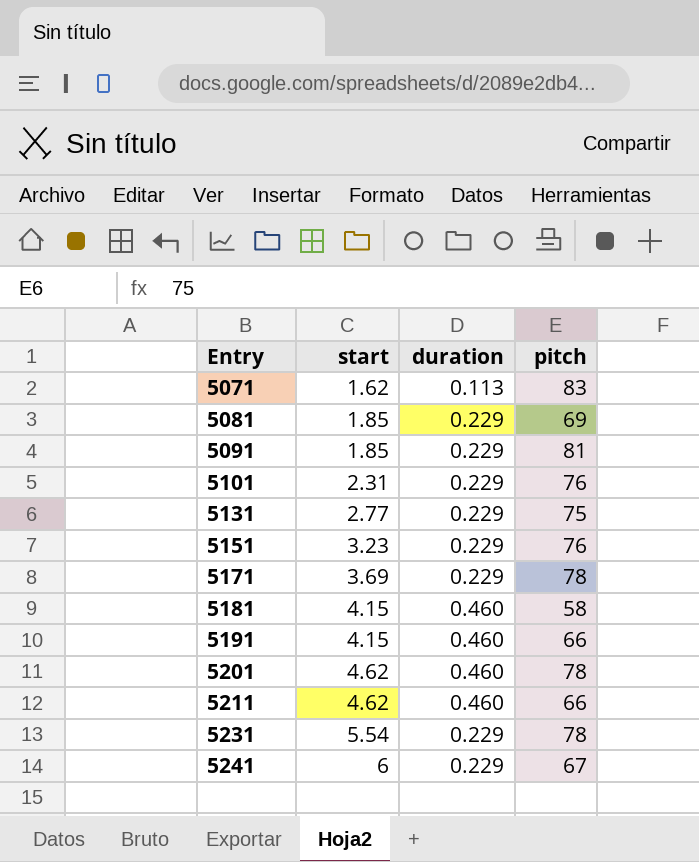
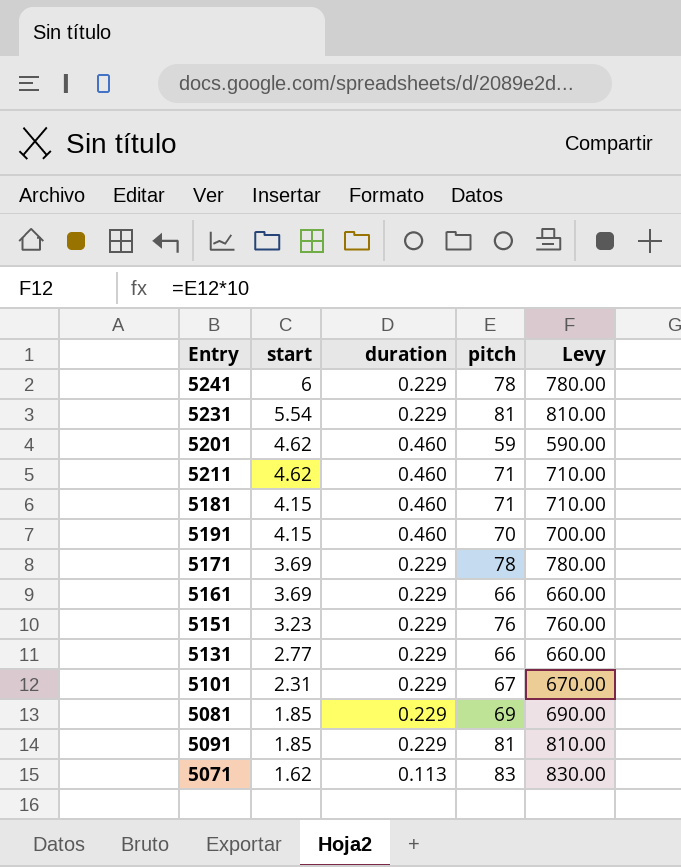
row order: Entry ascending -> start descending
column Levy | formula: none -> [pitch] * 10
5241 | pitch: 67 -> 78
5231 | pitch: 78 -> 81
5201 | pitch: 78 -> 59
5211 | pitch: 66 -> 71
5181 | pitch: 58 -> 71
5191 | pitch: 66 -> 70
row 5161: none -> 3.69 | 0.229 | 66 | 660.00
5131 | pitch: 75 -> 66
5101 | pitch: 76 -> 67

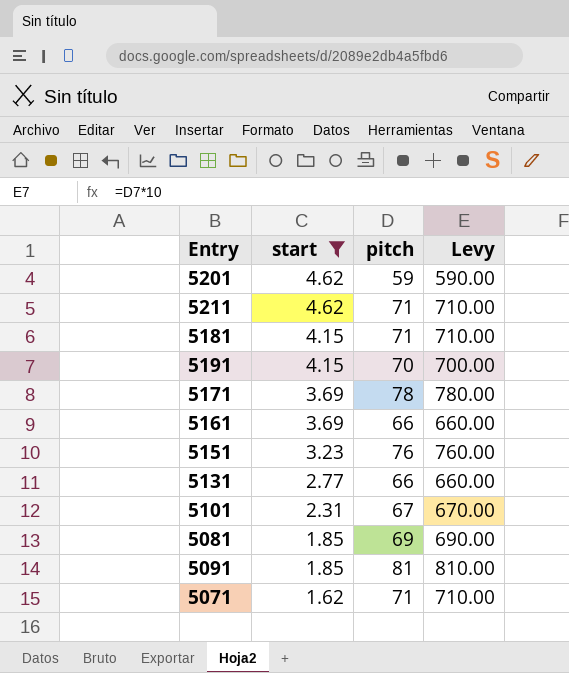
filter: none -> start <= 4.62
column duration | position: 3 -> none
5071 | pitch: 83 -> 71
5071 | Levy: 830.00 -> 710.00

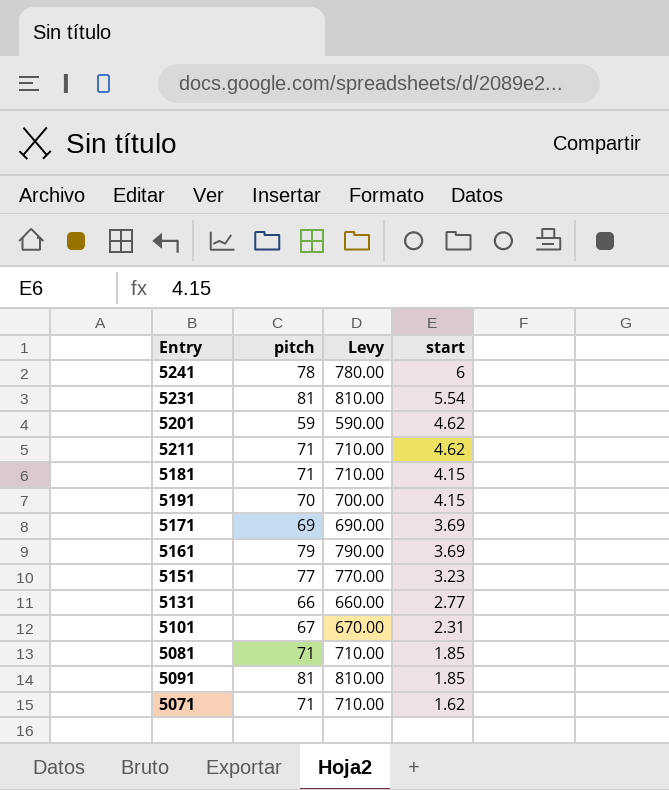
filter: start <= 4.62 -> none
column start | position: 2 -> 4
5171 | pitch: 78 -> 69
5171 | Levy: 780.00 -> 690.00
5161 | pitch: 66 -> 79
5161 | Levy: 660.00 -> 790.00
5151 | pitch: 76 -> 77
5151 | Levy: 760.00 -> 770.00
5081 | pitch: 69 -> 71
5081 | Levy: 690.00 -> 710.00

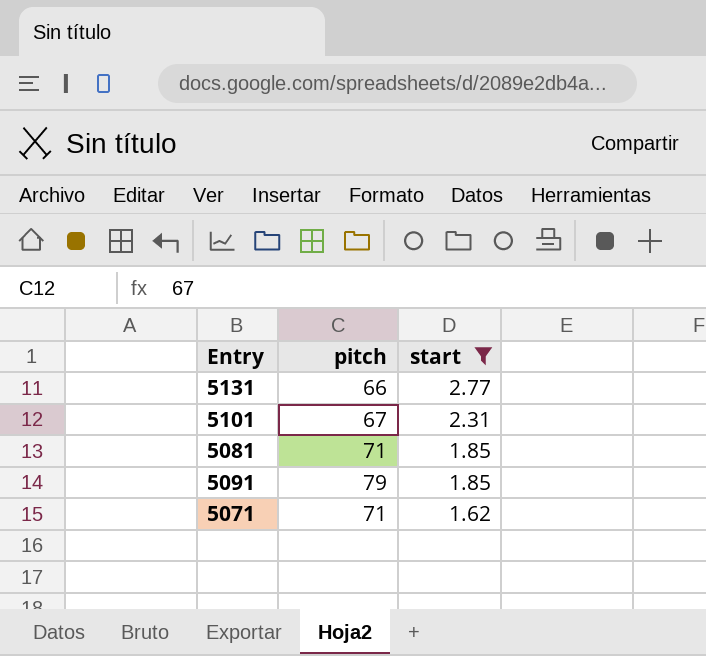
filter: none -> start <= 2.77
column Levy | formula: [pitch] * 10 -> none
5091 | pitch: 81 -> 79

